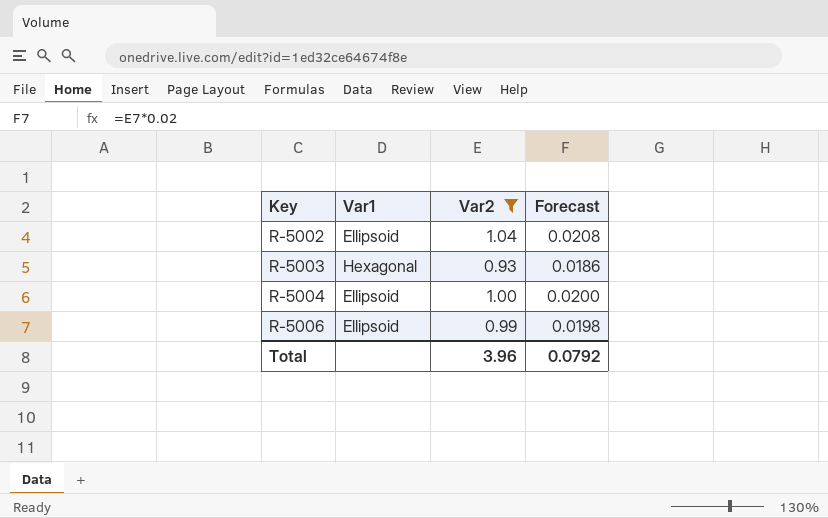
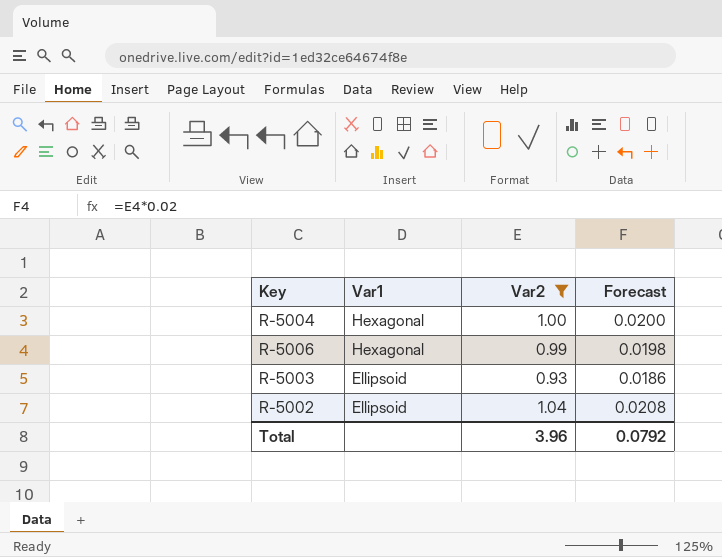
row order: Key ascending -> Var1 descending
R-5004 | Var1: Ellipsoid -> Hexagonal
R-5006 | Var1: Ellipsoid -> Hexagonal
R-5003 | Var1: Hexagonal -> Ellipsoid

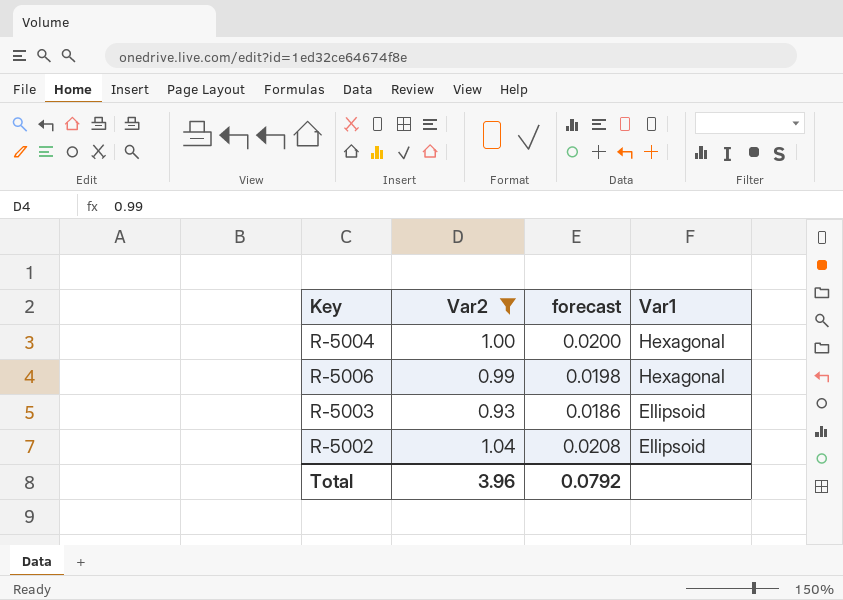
column name: Forecast -> forecast
column Var1 | position: 2 -> 4

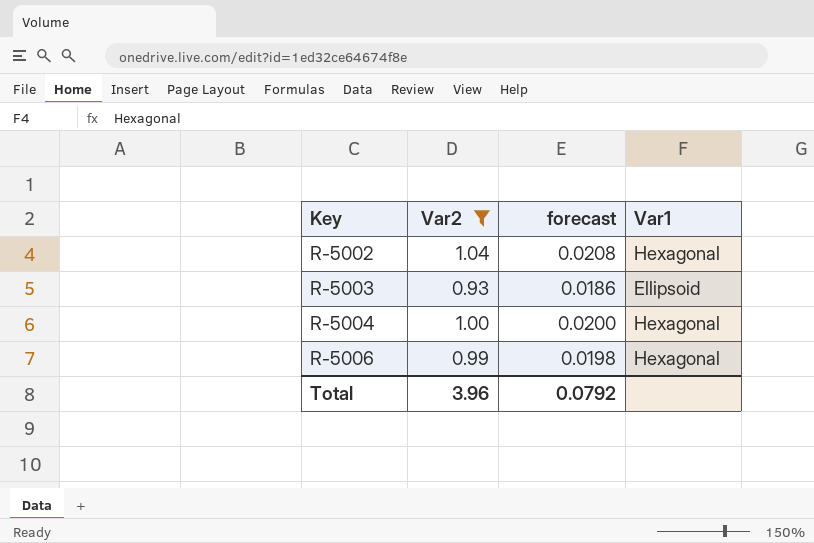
row order: Var1 descending -> Key ascending
R-5002 | Var1: Ellipsoid -> Hexagonal

